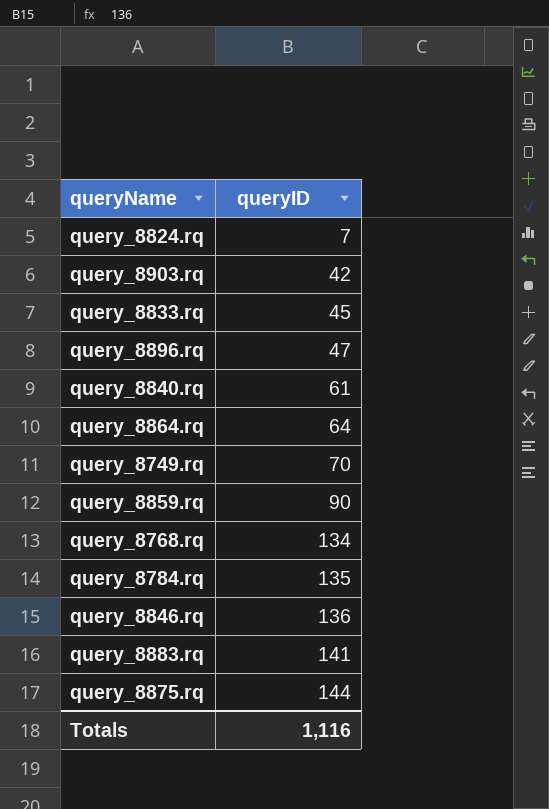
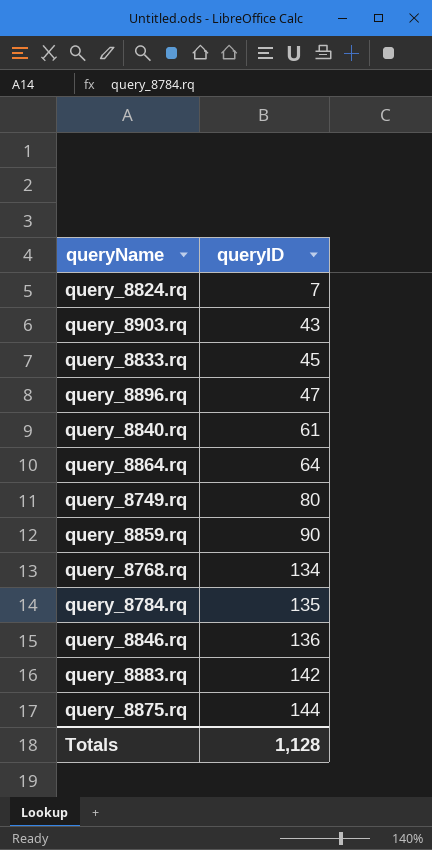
query_8903.rq | queryID: 42 -> 43
query_8749.rq | queryID: 70 -> 80
query_8883.rq | queryID: 141 -> 142
Totals | queryID: 1,116 -> 1,128

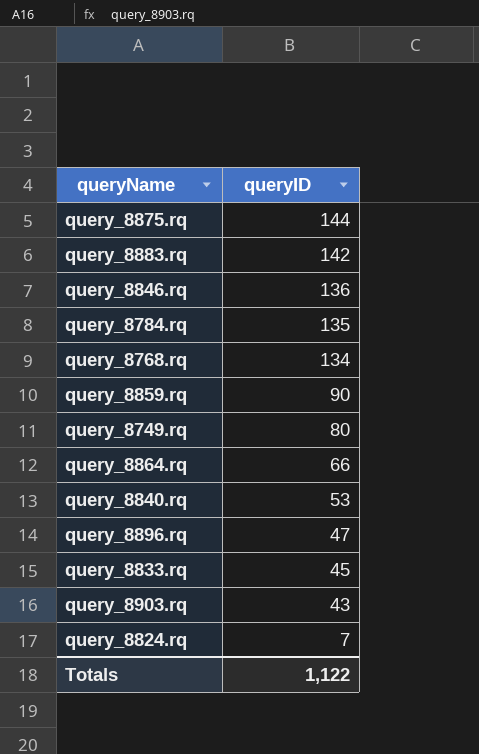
row order: queryID ascending -> queryID descending
query_8864.rq | queryID: 64 -> 66
query_8840.rq | queryID: 61 -> 53
Totals | queryID: 1,128 -> 1,122

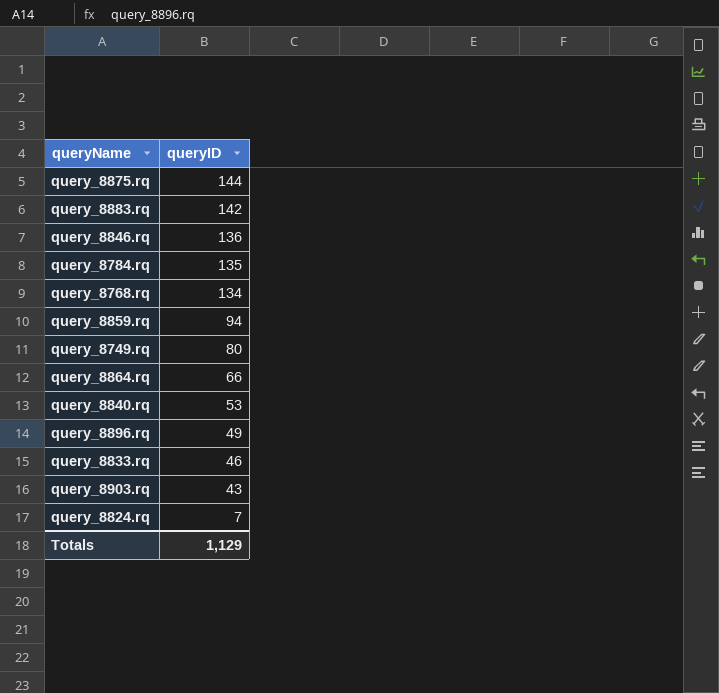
query_8859.rq | queryID: 90 -> 94
query_8896.rq | queryID: 47 -> 49
query_8833.rq | queryID: 45 -> 46
Totals | queryID: 1,122 -> 1,129

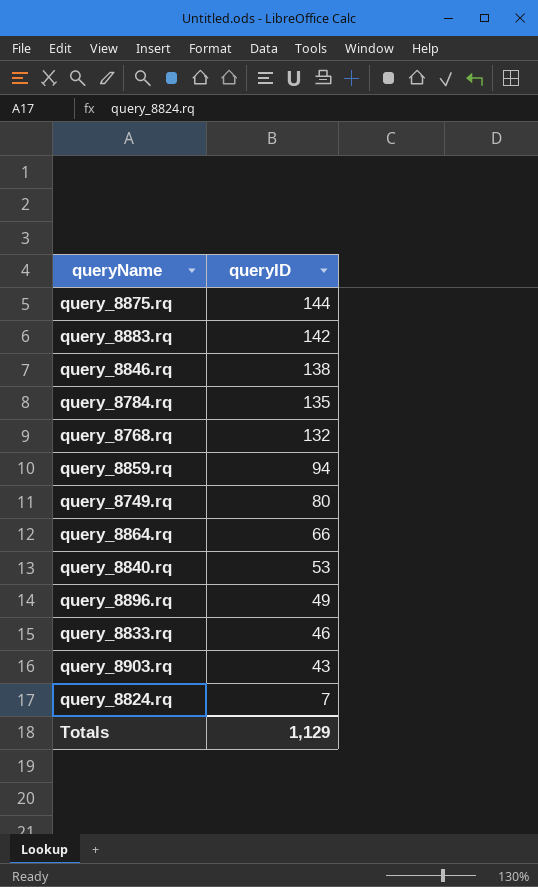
query_8846.rq | queryID: 136 -> 138
query_8768.rq | queryID: 134 -> 132

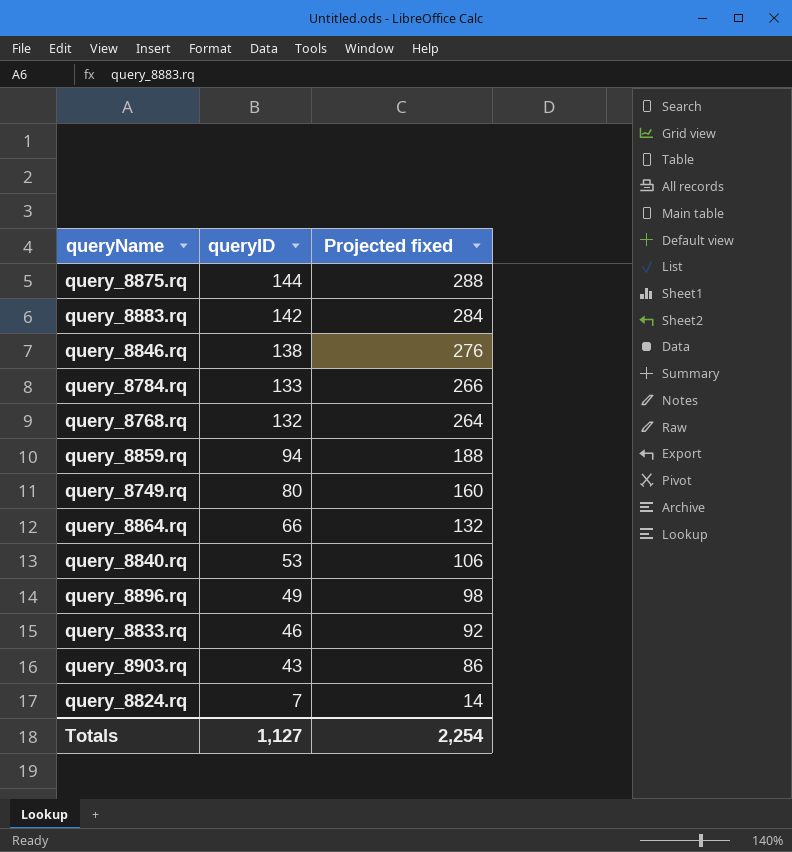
column Projected fixed | formula: none -> [queryID] * 2
query_8784.rq | queryID: 135 -> 133
Totals | queryID: 1,129 -> 1,127

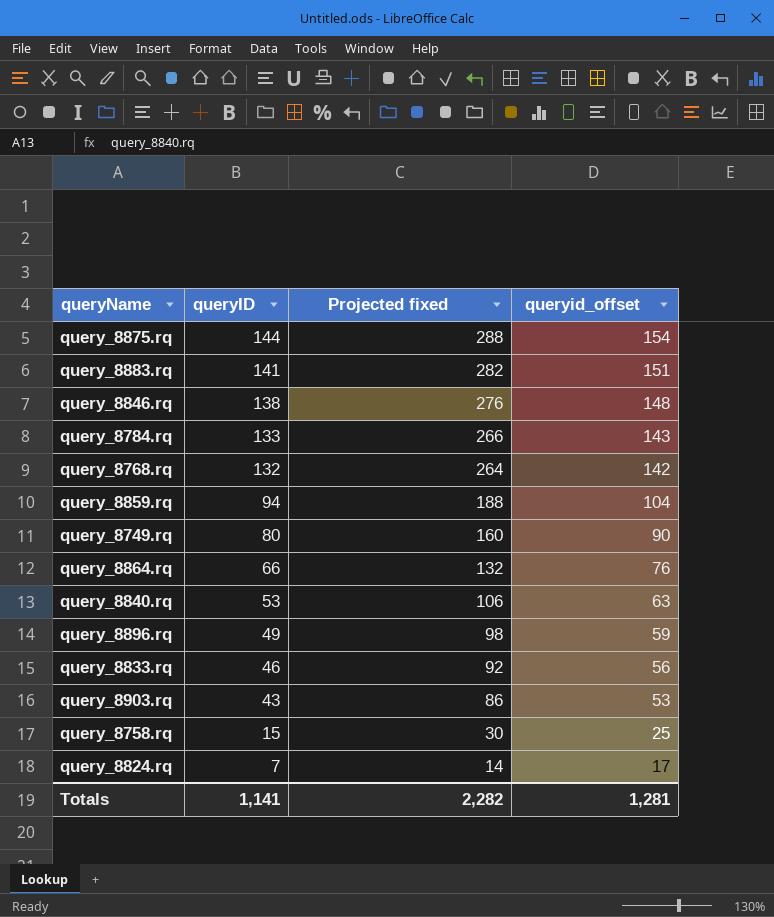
column queryid_offset | formula: none -> [queryID] + 10
query_8883.rq | queryID: 142 -> 141
query_8883.rq | Projected fixed: 284 -> 282
row query_8758.rq: none -> 15 | 30 | 25
Totals | queryID: 1,127 -> 1,141
Totals | Projected fixed: 2,254 -> 2,282

